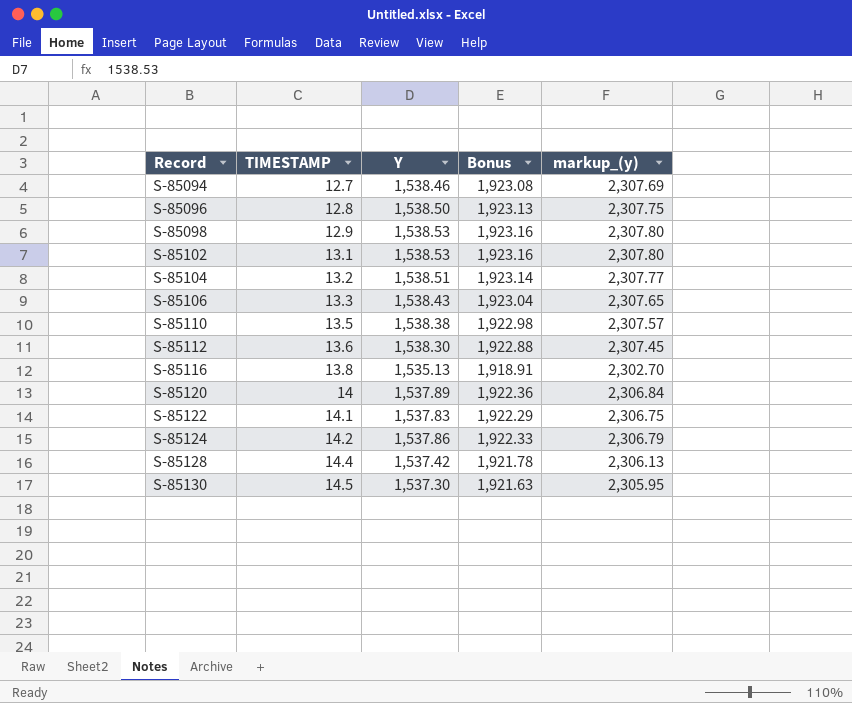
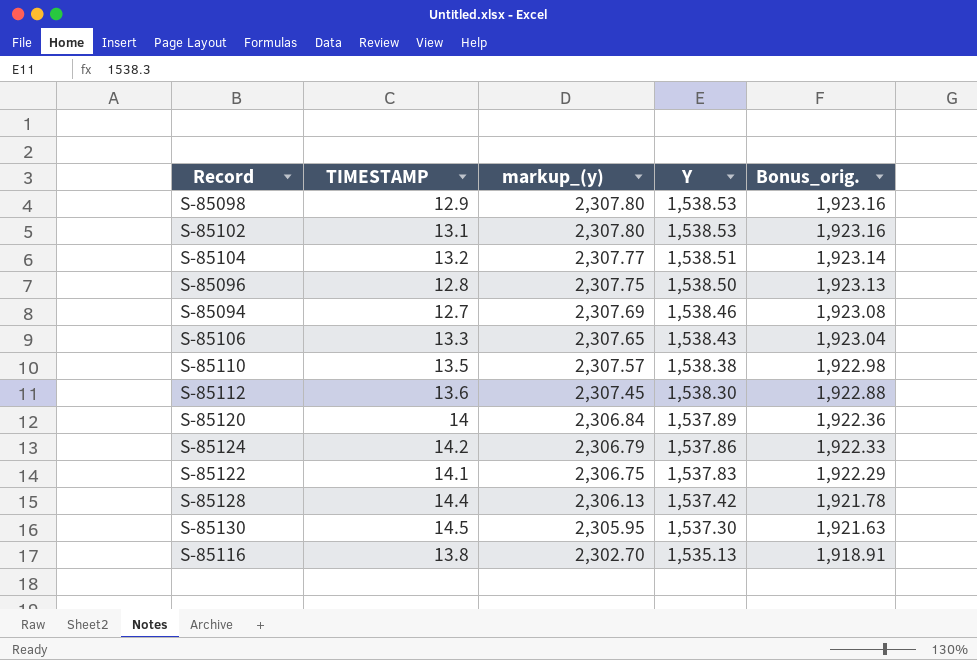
row order: Record ascending -> markup_(y) descending
column markup_(y) | position: 5 -> 3
column name: Bonus -> Bonus_orig.

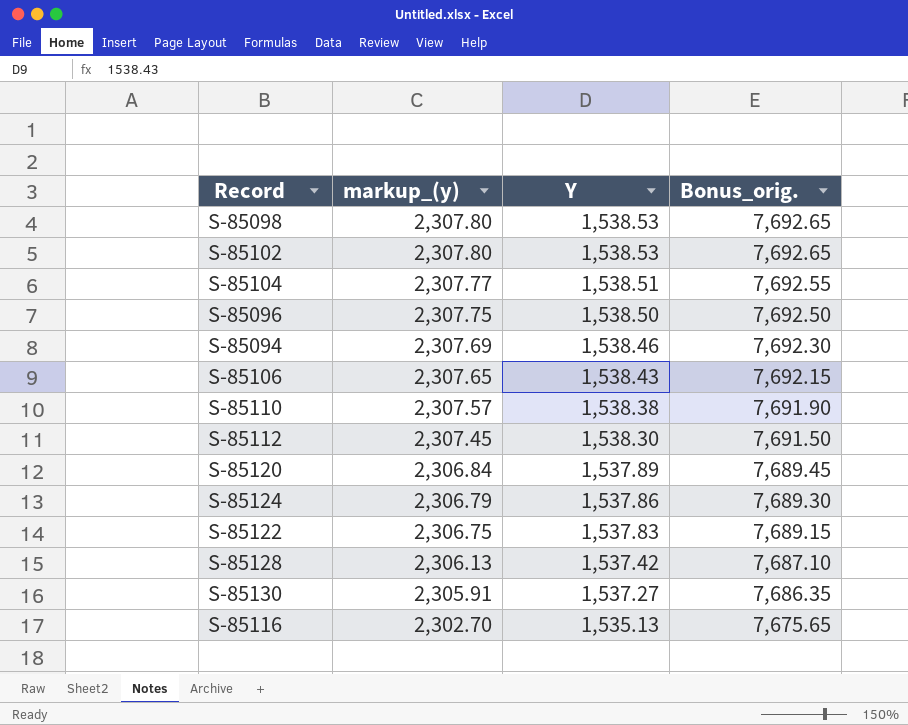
column TIMESTAMP | position: 2 -> none
column Bonus_orig. | formula: [Y] * 1.25 -> [Y] * 5
S-85130 | markup_(y): 2,305.95 -> 2,305.91
S-85130 | Y: 1,537.30 -> 1,537.27

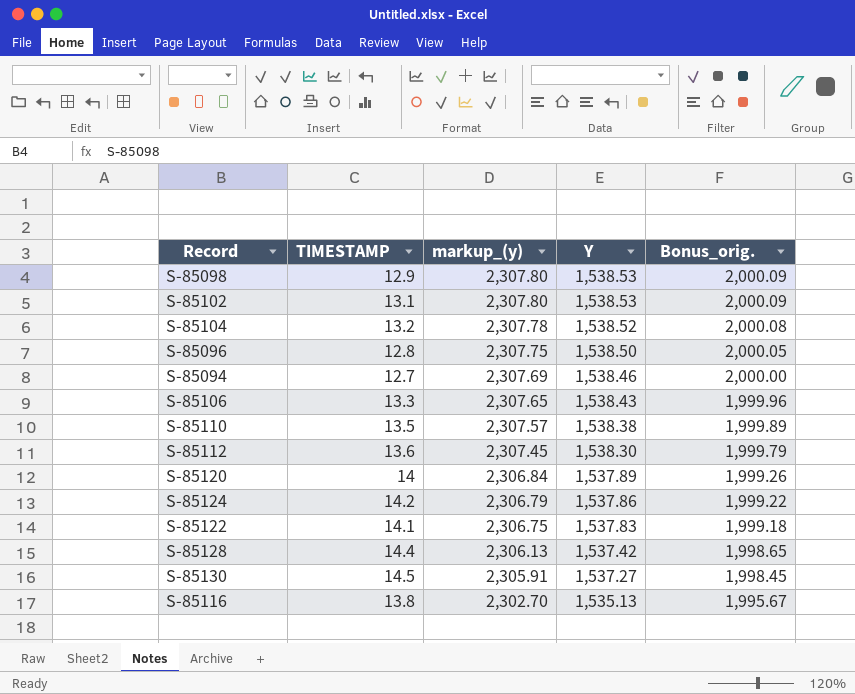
column TIMESTAMP | position: none -> 2
column Bonus_orig. | formula: [Y] * 5 -> [Y] * 1.3
S-85104 | markup_(y): 2,307.77 -> 2,307.78
S-85104 | Y: 1,538.51 -> 1,538.52

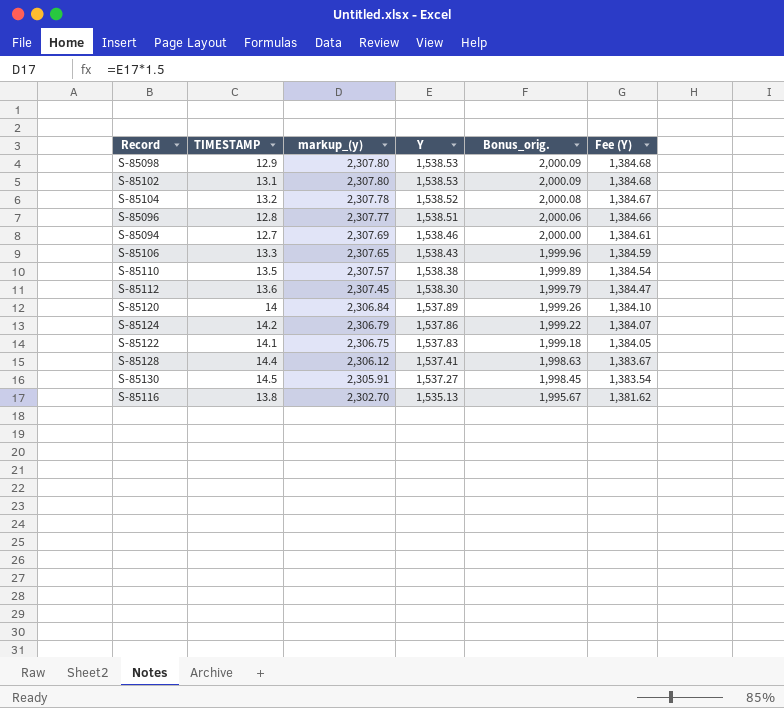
column Fee (Y) | formula: none -> [Y] * 0.9
S-85096 | markup_(y): 2,307.75 -> 2,307.77
S-85096 | Y: 1,538.50 -> 1,538.51
S-85096 | Bonus_orig.: 2,000.05 -> 2,000.06
S-85128 | markup_(y): 2,306.13 -> 2,306.12
S-85128 | Y: 1,537.42 -> 1,537.41
S-85128 | Bonus_orig.: 1,998.65 -> 1,998.63

